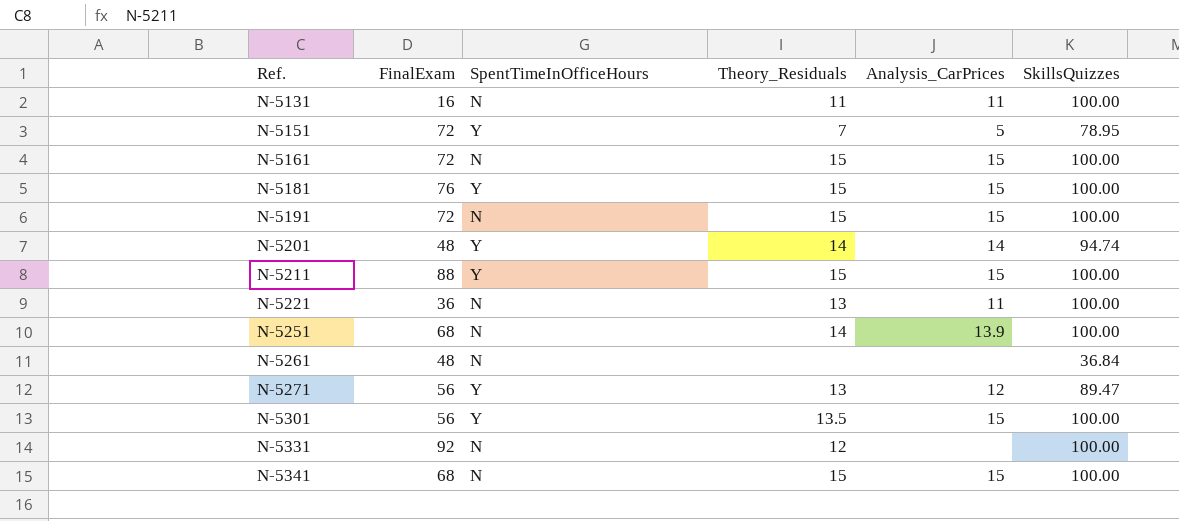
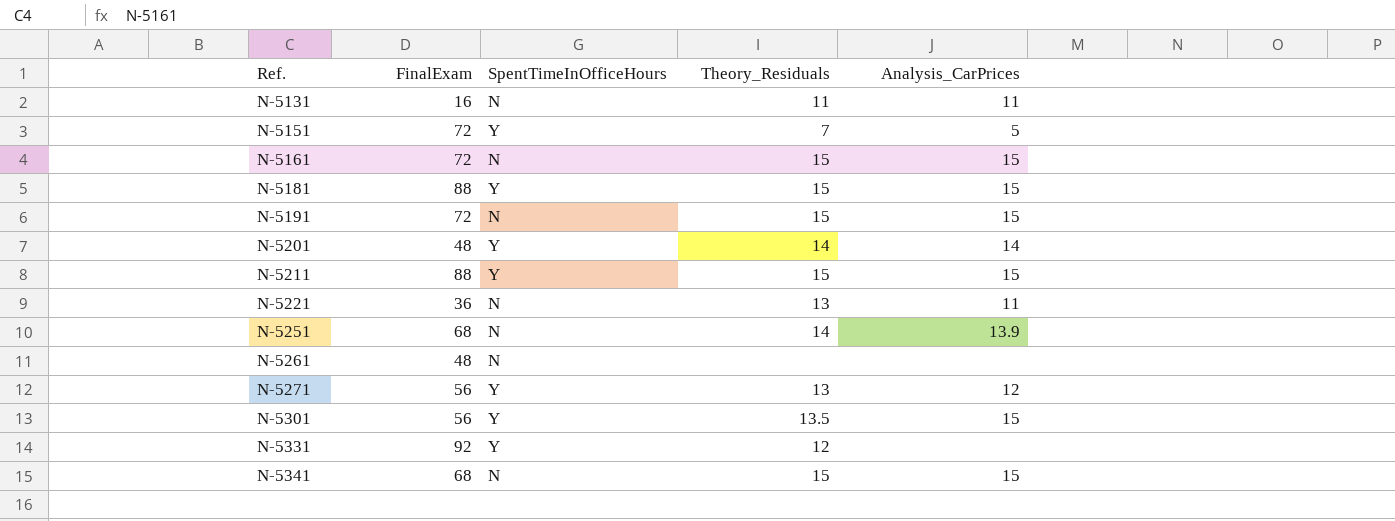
column SkillsQuizzes | position: 6 -> none
N-5181 | FinalExam: 76 -> 88
N-5331 | SpentTimeInOfficeHours: N -> Y

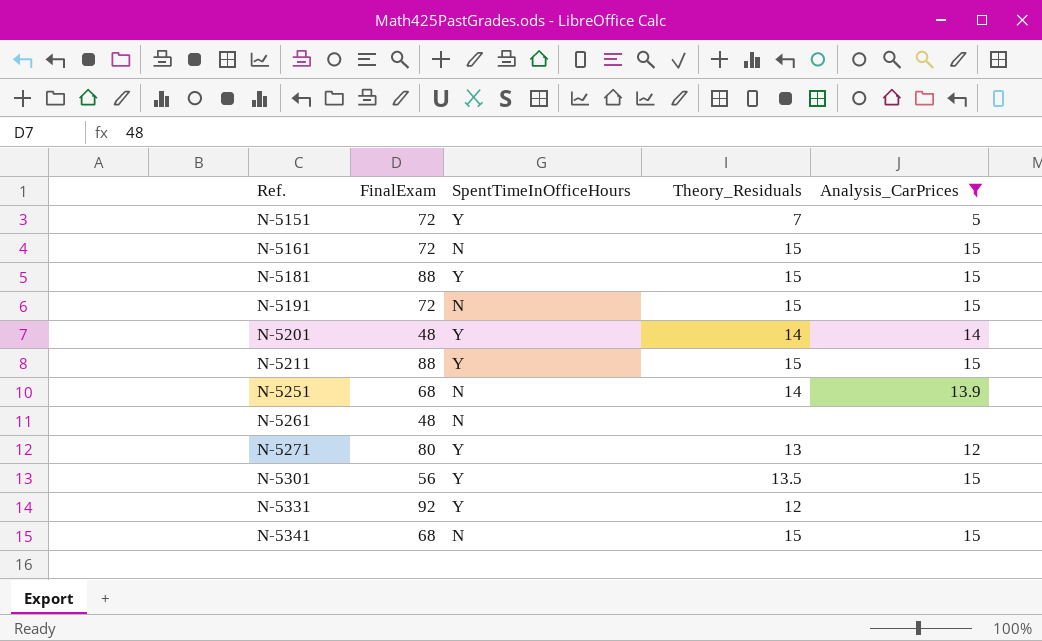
filter: none -> Analysis_CarPrices != 11
N-5271 | FinalExam: 56 -> 80

